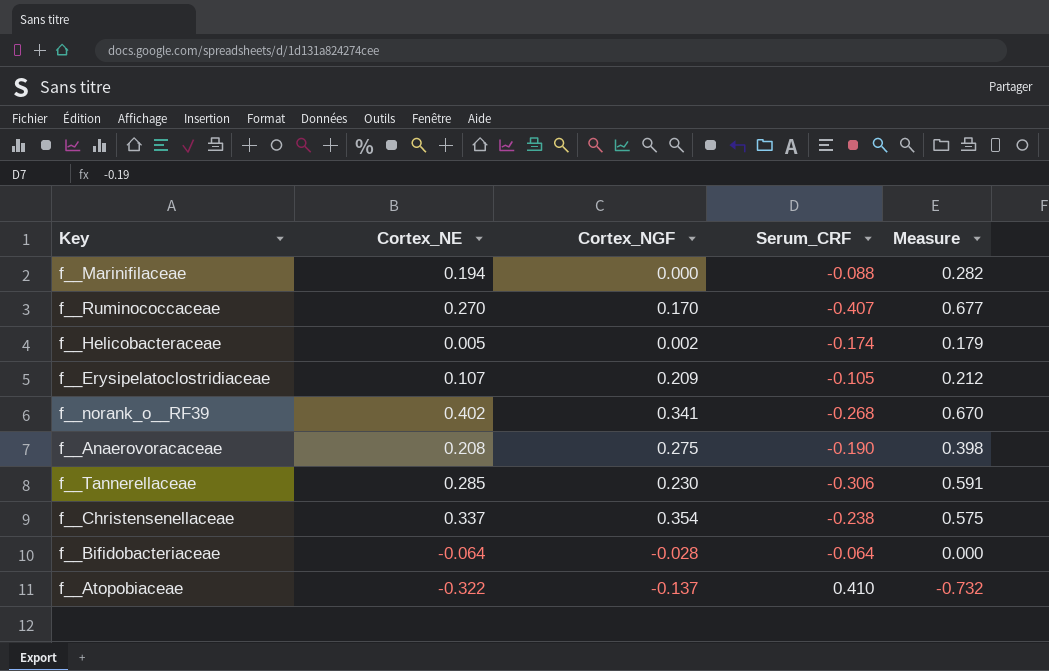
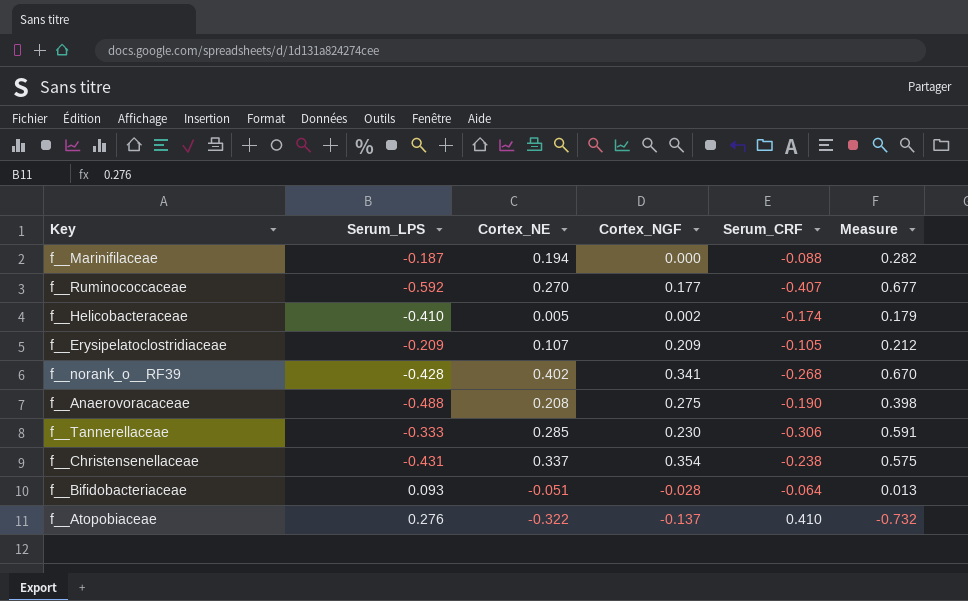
column Serum_LPS | position: none -> 2
f__Ruminococcaceae | Cortex_NGF: 0.170 -> 0.177
f__Bifidobacteriaceae | Cortex_NE: -0.064 -> -0.051
f__Bifidobacteriaceae | Measure: 0.000 -> 0.013

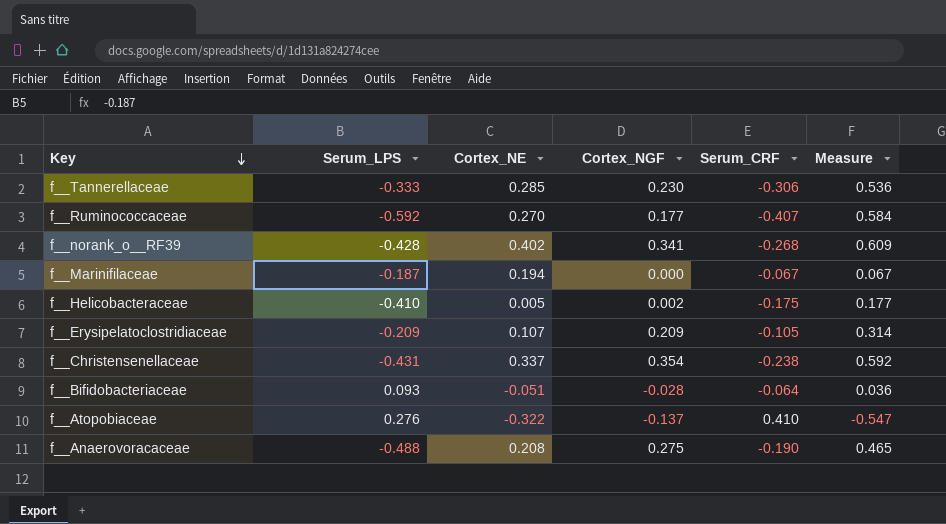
row order: none -> Key descending
column Measure | formula: [Cortex_NE] - [Serum_CRF] -> [Cortex_NGF] - [Serum_CRF]
f__Marinifilaceae | Serum_CRF: -0.088 -> -0.067
f__Helicobacteraceae | Serum_CRF: -0.174 -> -0.175

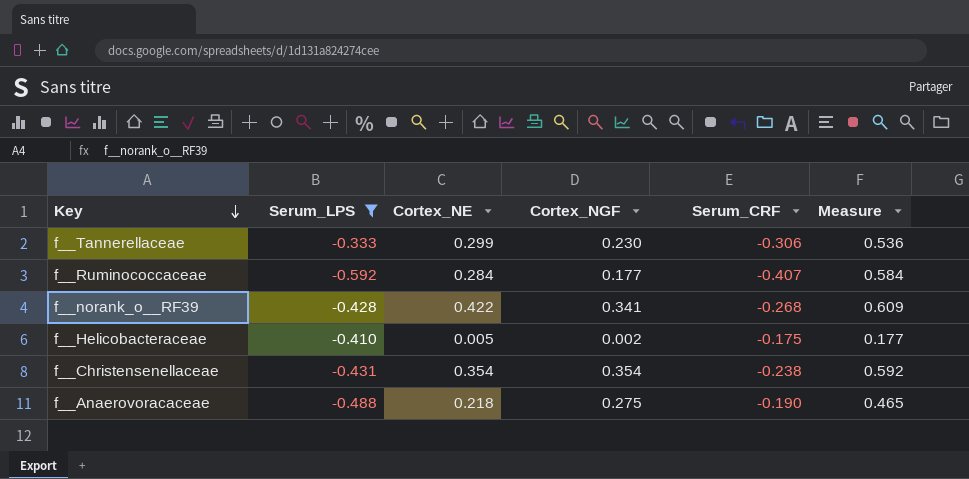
filter: none -> Serum_LPS <= -0.333
f__Tannerellaceae | Cortex_NE: 0.285 -> 0.299
f__Ruminococcaceae | Cortex_NE: 0.270 -> 0.284
f__norank_o__RF39 | Cortex_NE: 0.402 -> 0.422
f__Christensenellaceae | Cortex_NE: 0.337 -> 0.354
f__Anaerovoracaceae | Cortex_NE: 0.208 -> 0.218

